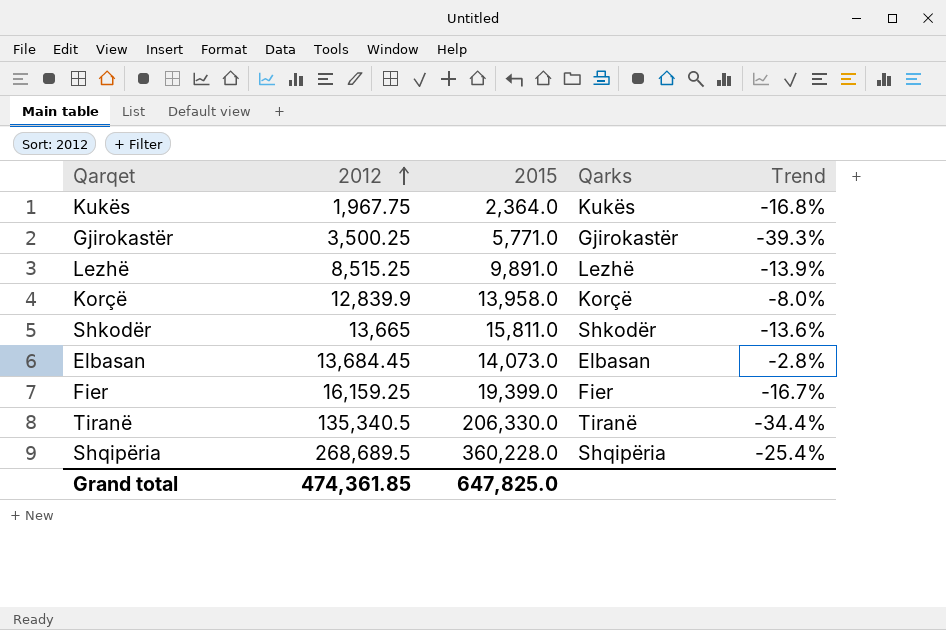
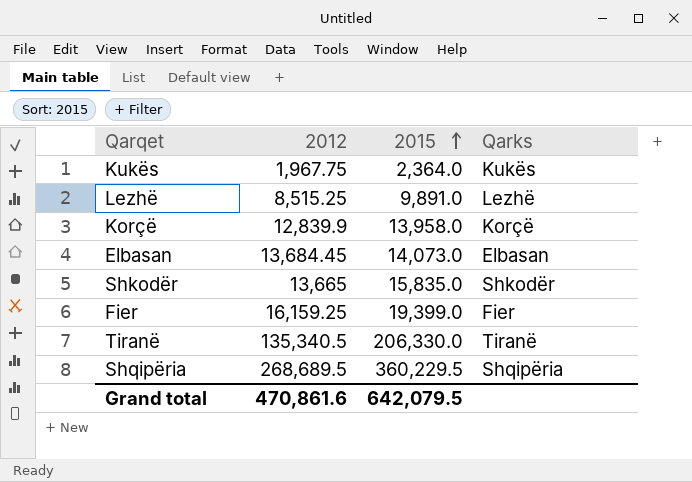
row order: 2012 ascending -> 2015 ascending
column Trend | formula: ([2012] - [2015]) / [2015] -> none
row Gjirokastër: 3,500.25 | 5,771.0 | Gjirokastër | -39.3% -> none
Shkodër | 2015: 15,811.0 -> 15,835.0
Shqipëria | 2015: 360,228.0 -> 360,229.5
Grand total | 2012: 474,361.85 -> 470,861.6
Grand total | 2015: 647,825.0 -> 642,079.5

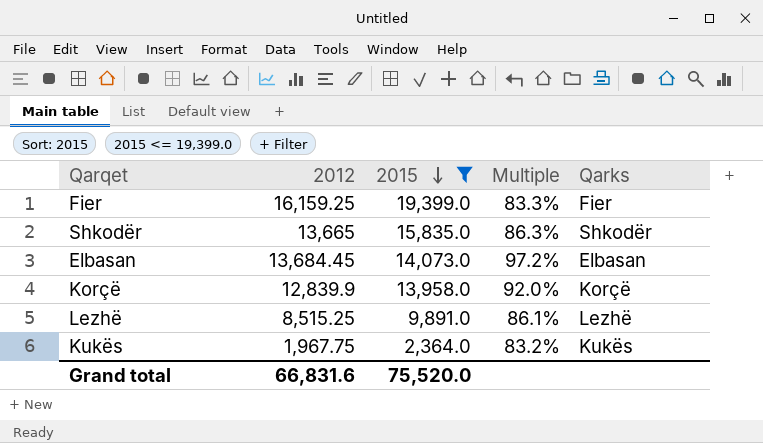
filter: none -> 2015 <= 19,399.0
row order: 2015 ascending -> 2015 descending
column Multiple | formula: none -> [2012] / [2015]
Grand total | 2012: 470,861.6 -> 66,831.6
Grand total | 2015: 642,079.5 -> 75,520.0

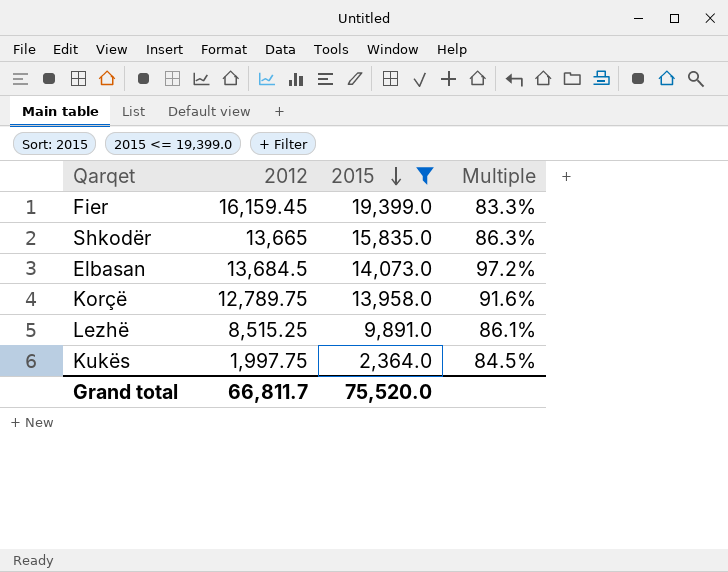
column Qarks | position: 5 -> none
Fier | 2012: 16,159.25 -> 16,159.45
Elbasan | 2012: 13,684.45 -> 13,684.5
Korçë | 2012: 12,839.9 -> 12,789.75
Korçë | Multiple: 92.0% -> 91.6%
Kukës | 2012: 1,967.75 -> 1,997.75
Kukës | Multiple: 83.2% -> 84.5%
Grand total | 2012: 66,831.6 -> 66,811.7

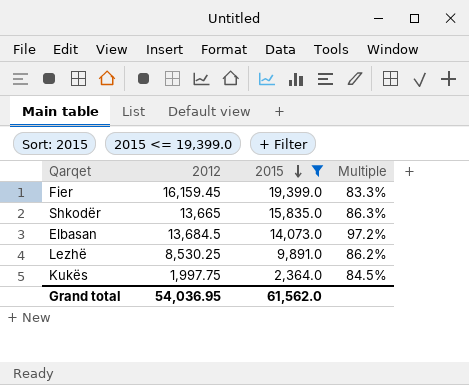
row Korçë: 12,789.75 | 13,958.0 | 91.6% -> none
Lezhë | 2012: 8,515.25 -> 8,530.25
Lezhë | Multiple: 86.1% -> 86.2%
Grand total | 2012: 66,811.7 -> 54,036.95
Grand total | 2015: 75,520.0 -> 61,562.0

